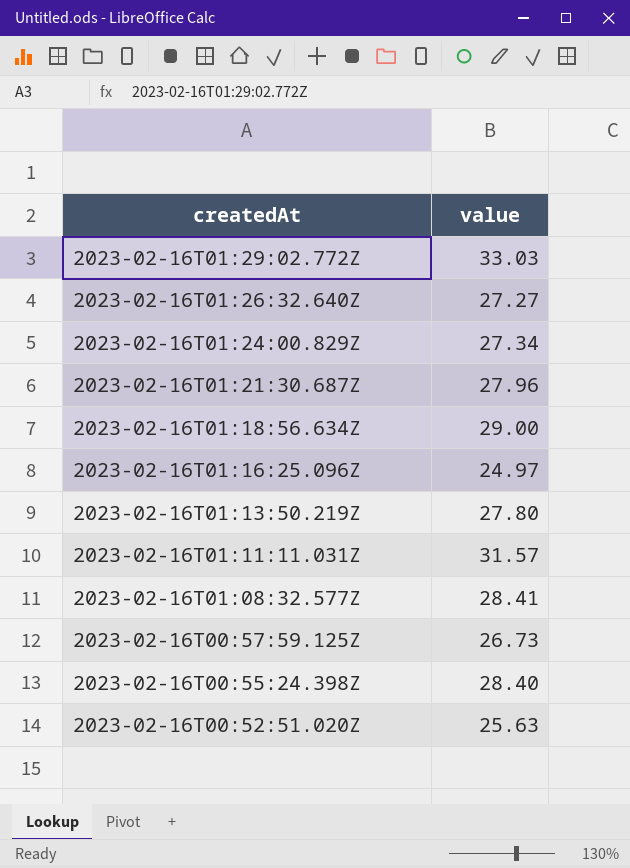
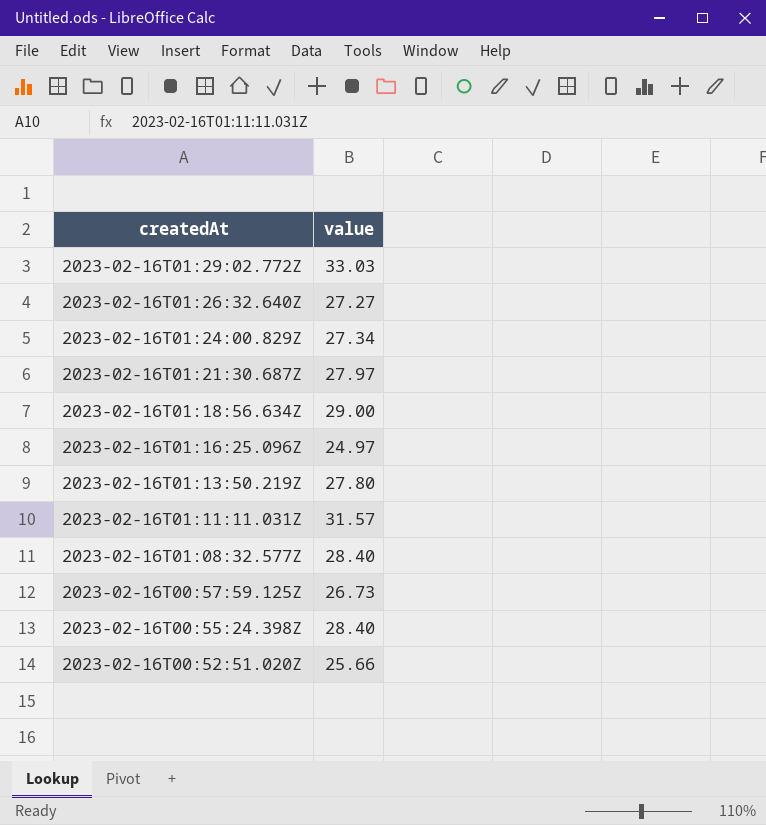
2023-02-16T01:21:30.687Z | value: 27.96 -> 27.97
2023-02-16T01:08:32.577Z | value: 28.41 -> 28.40
2023-02-16T00:52:51.020Z | value: 25.63 -> 25.66

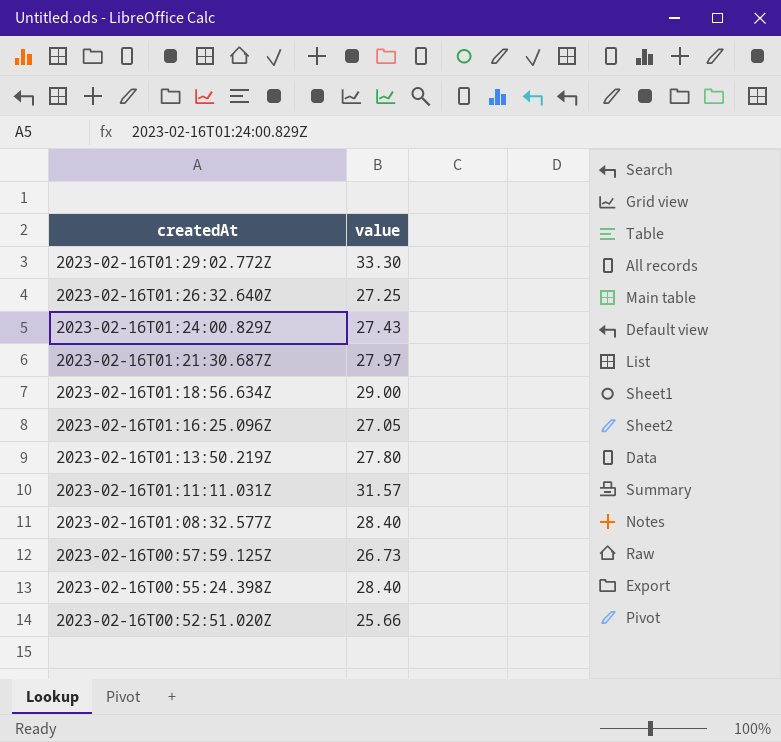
2023-02-16T01:29:02.772Z | value: 33.03 -> 33.30
2023-02-16T01:26:32.640Z | value: 27.27 -> 27.25
2023-02-16T01:24:00.829Z | value: 27.34 -> 27.43
2023-02-16T01:16:25.096Z | value: 24.97 -> 27.05

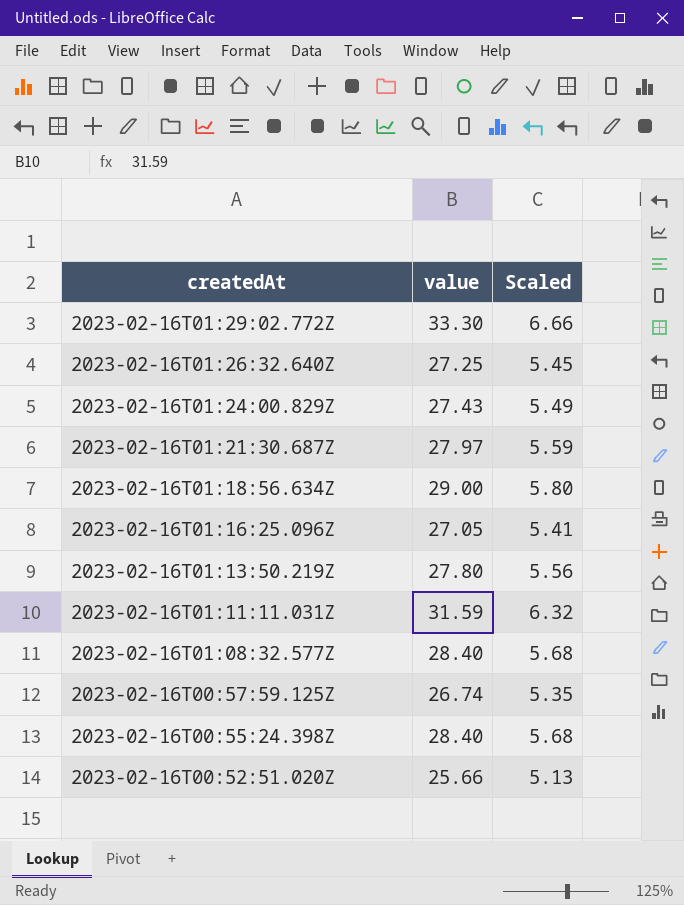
column Scaled | formula: none -> [value] * 0.2
2023-02-16T01:11:11.031Z | value: 31.57 -> 31.59
2023-02-16T00:57:59.125Z | value: 26.73 -> 26.74

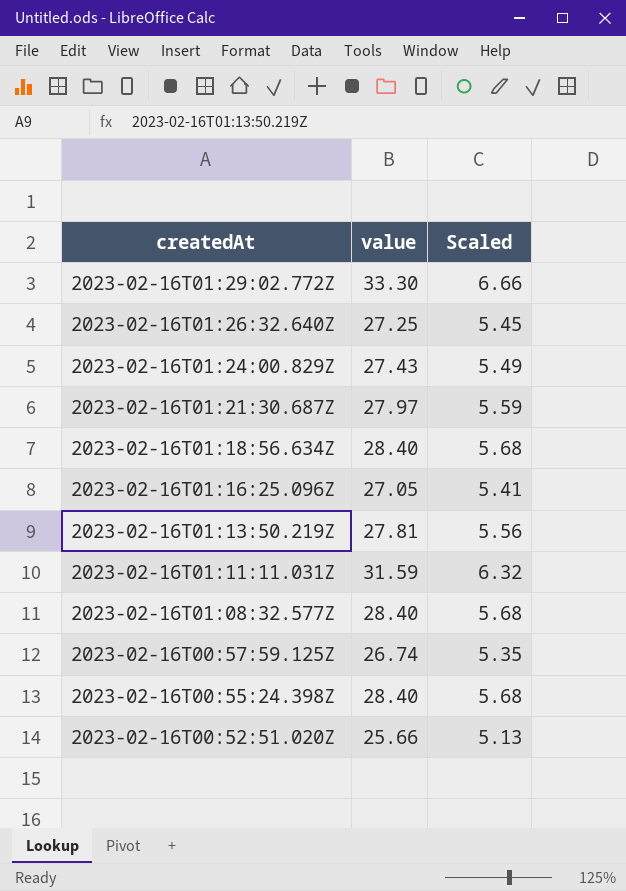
2023-02-16T01:18:56.634Z | value: 29.00 -> 28.40
2023-02-16T01:18:56.634Z | Scaled: 5.80 -> 5.68
2023-02-16T01:13:50.219Z | value: 27.80 -> 27.81

